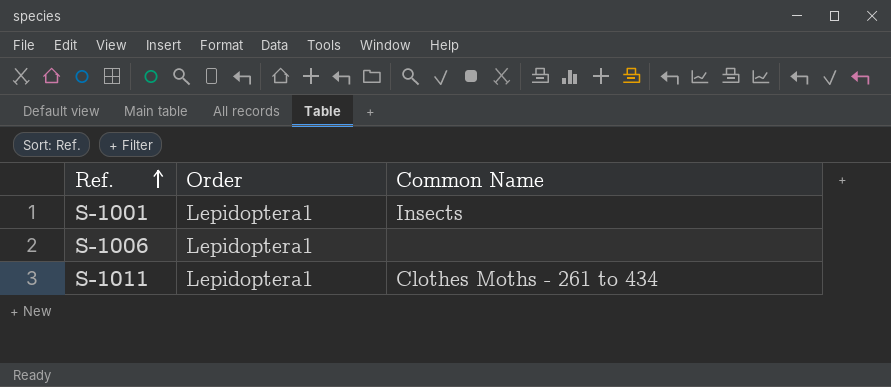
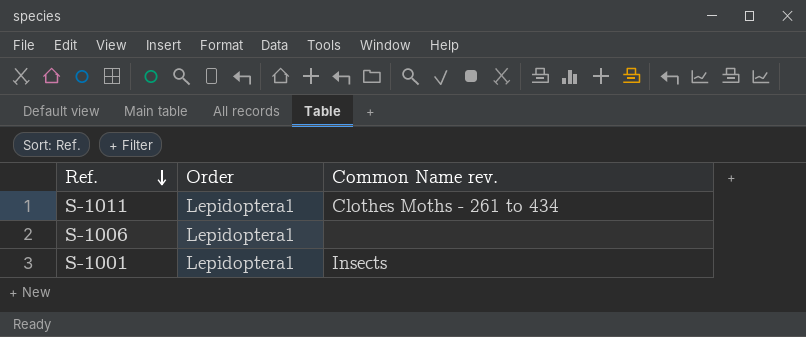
row order: Ref. ascending -> Ref. descending
column name: Common Name -> Common Name rev.

